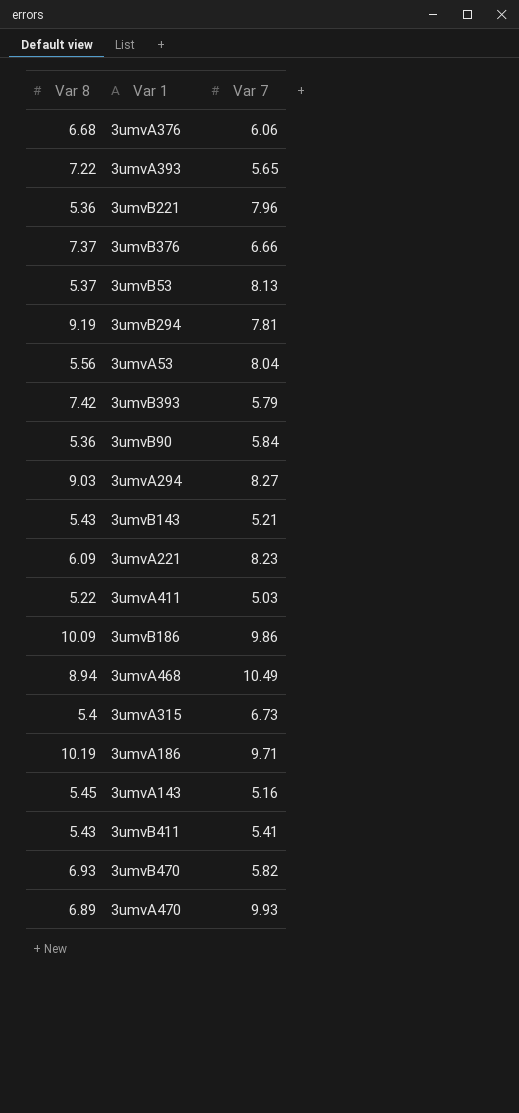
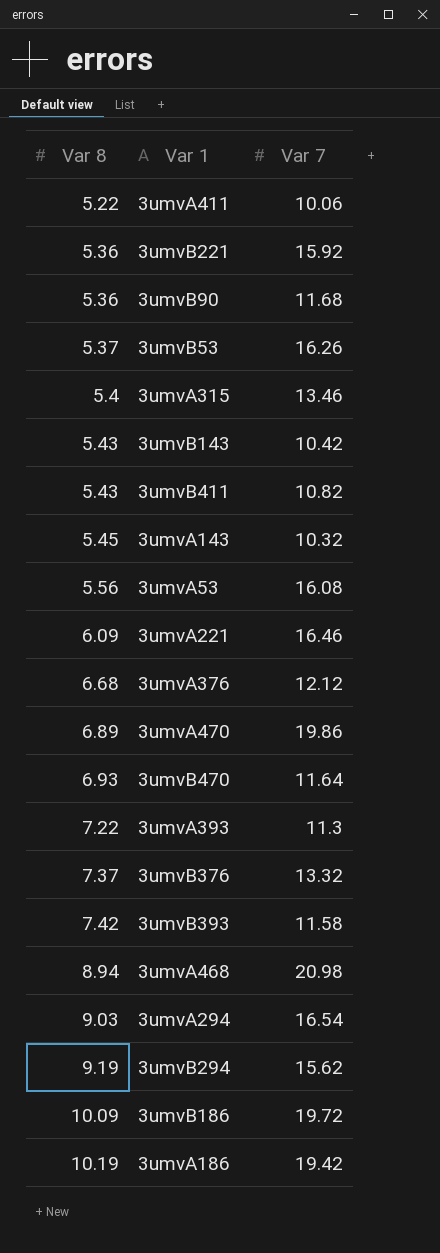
row order: none -> Var 8 ascending
3umvA411 | Var 7: 5.03 -> 10.06
3umvB221 | Var 7: 7.96 -> 15.92
3umvB90 | Var 7: 5.84 -> 11.68
3umvB53 | Var 7: 8.13 -> 16.26
3umvA315 | Var 7: 6.73 -> 13.46
3umvB143 | Var 7: 5.21 -> 10.42
3umvB411 | Var 7: 5.41 -> 10.82
3umvA143 | Var 7: 5.16 -> 10.32
3umvA53 | Var 7: 8.04 -> 16.08
3umvA221 | Var 7: 8.23 -> 16.46
3umvA376 | Var 7: 6.06 -> 12.12
3umvA470 | Var 7: 9.93 -> 19.86
3umvB470 | Var 7: 5.82 -> 11.64
3umvA393 | Var 7: 5.65 -> 11.3
3umvB376 | Var 7: 6.66 -> 13.32
3umvB393 | Var 7: 5.79 -> 11.58
3umvA468 | Var 7: 10.49 -> 20.98
3umvA294 | Var 7: 8.27 -> 16.54
3umvB294 | Var 7: 7.81 -> 15.62
3umvB186 | Var 7: 9.86 -> 19.72
3umvA186 | Var 7: 9.71 -> 19.42

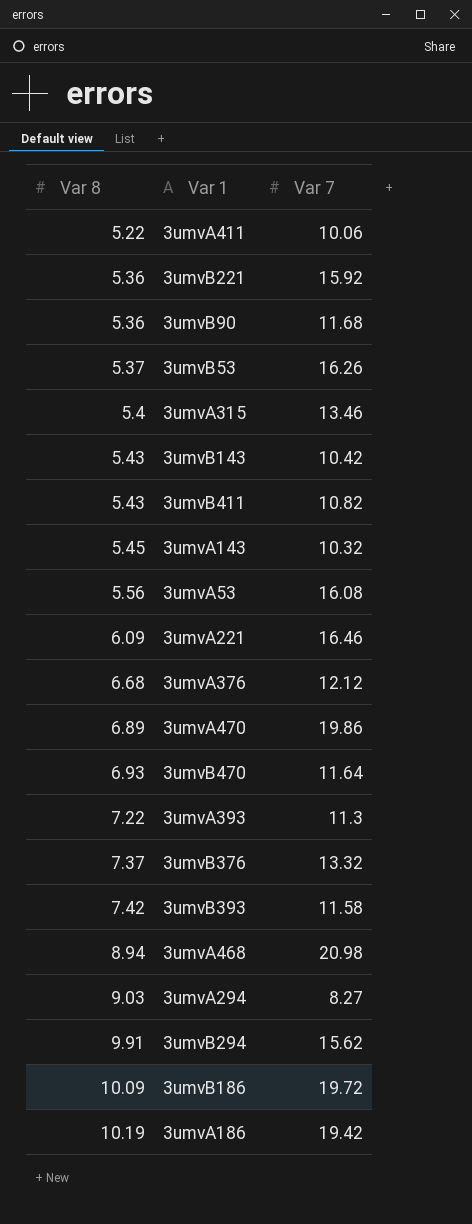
3umvA294 | Var 7: 16.54 -> 8.27
3umvB294 | Var 8: 9.19 -> 9.91

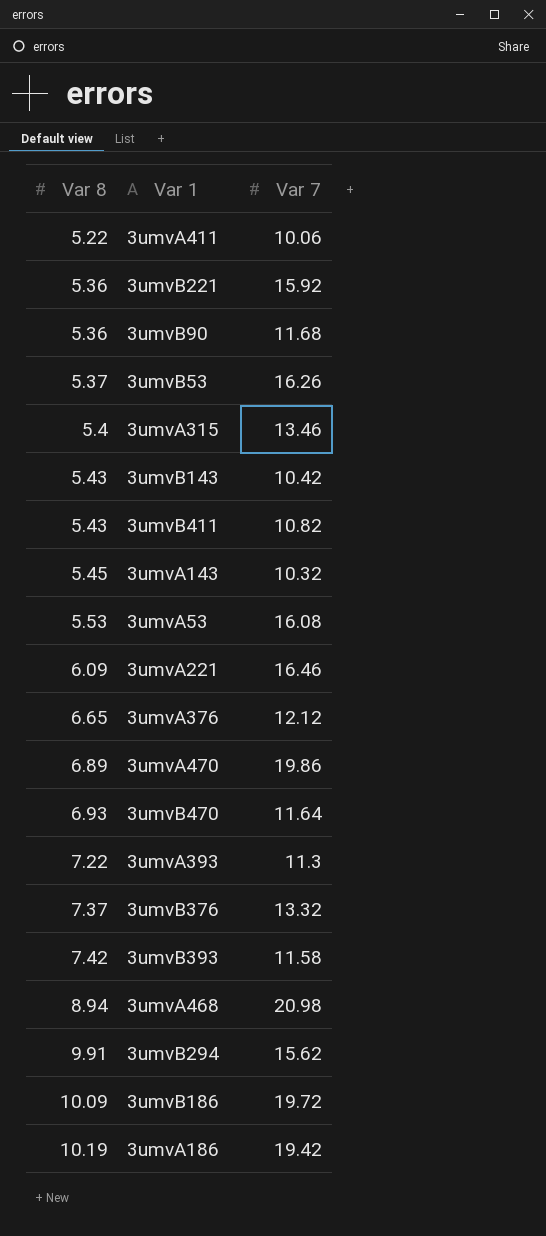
row 3umvA294: 9.03 | 8.27 -> none
3umvA53 | Var 8: 5.56 -> 5.53
3umvA376 | Var 8: 6.68 -> 6.65

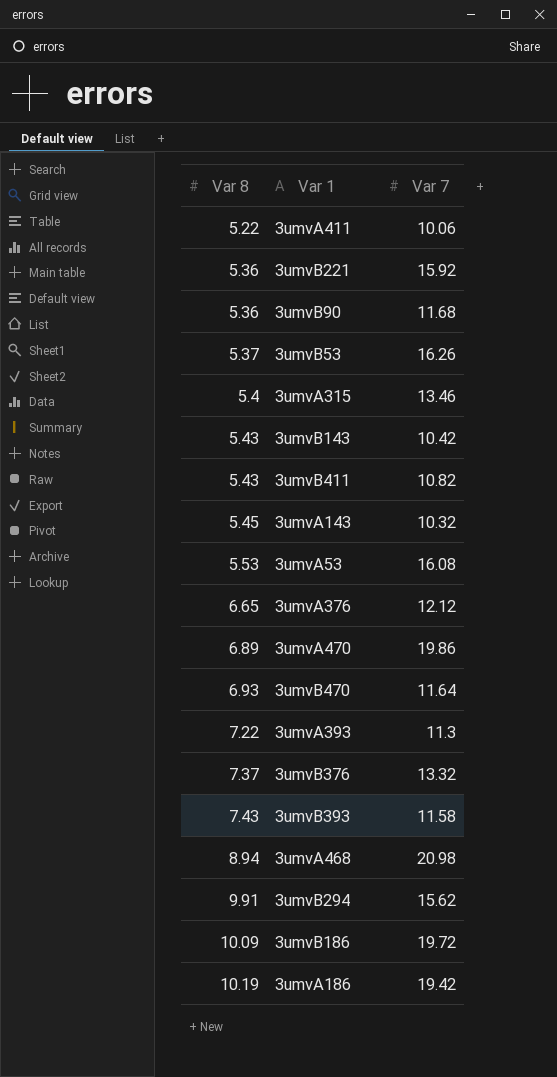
row 3umvA221: 6.09 | 16.46 -> none
3umvB393 | Var 8: 7.42 -> 7.43

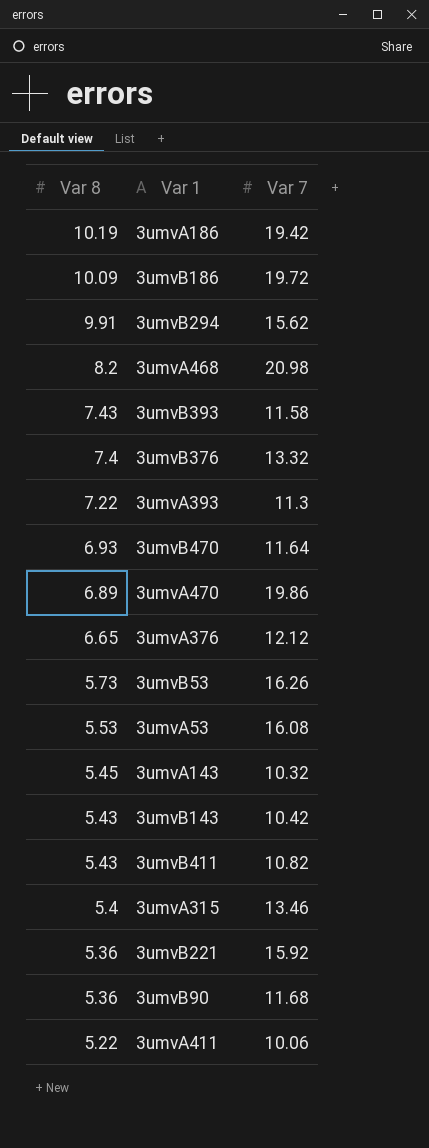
row order: Var 8 ascending -> Var 8 descending
3umvA468 | Var 8: 8.94 -> 8.2
3umvB376 | Var 8: 7.37 -> 7.4
3umvB53 | Var 8: 5.37 -> 5.73

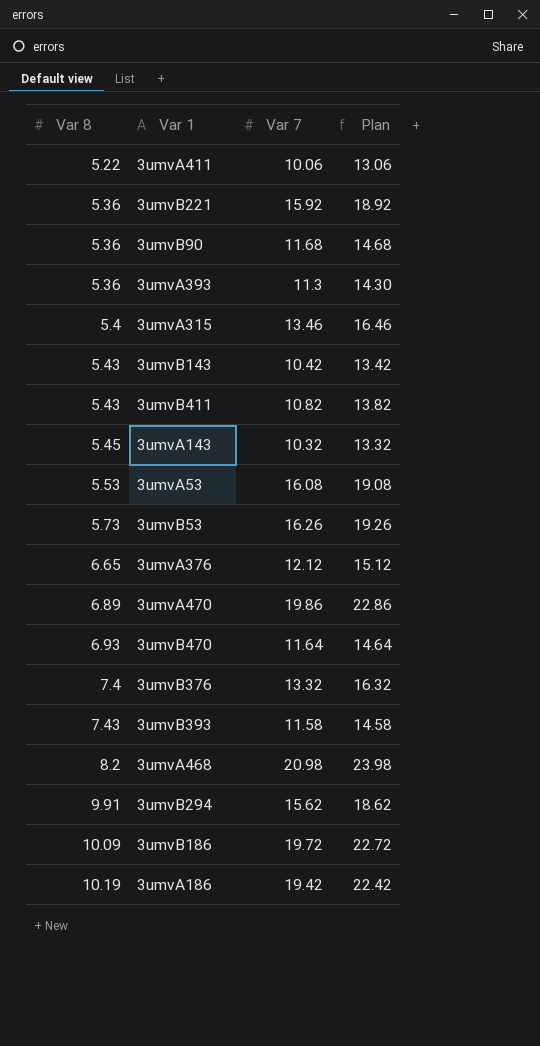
row order: Var 8 descending -> Var 8 ascending
column Plan | formula: none -> [Var 7] + 3
3umvA393 | Var 8: 7.22 -> 5.36

